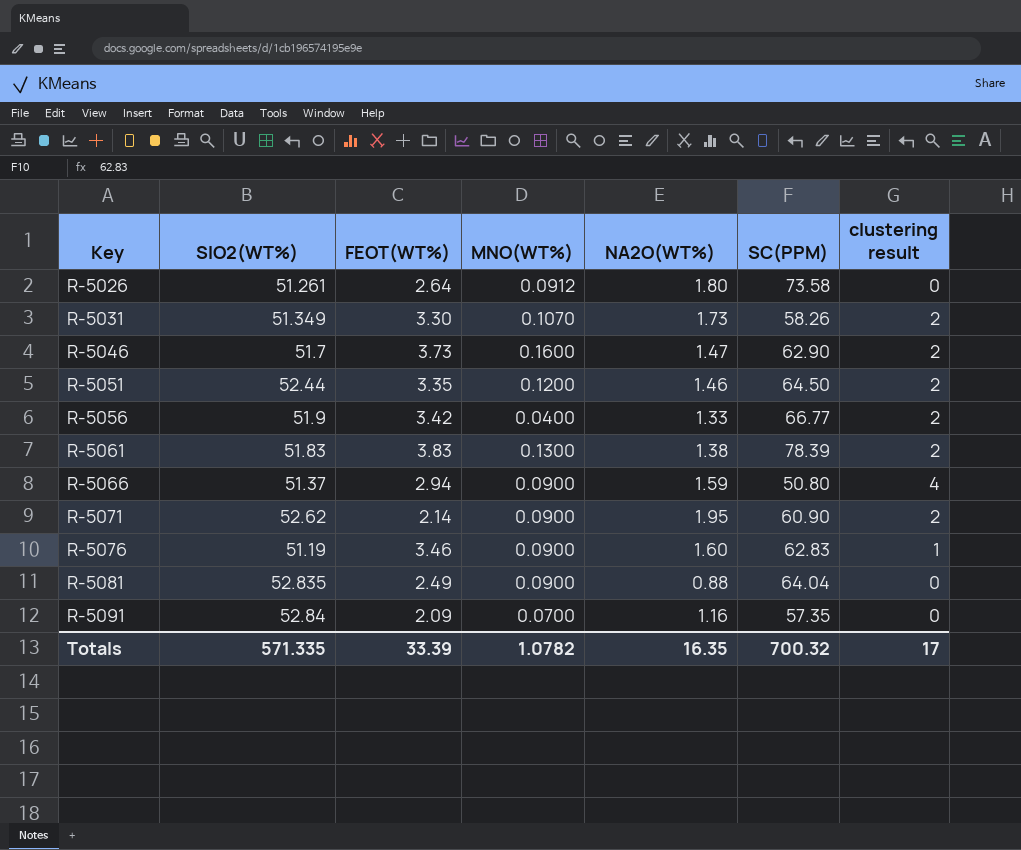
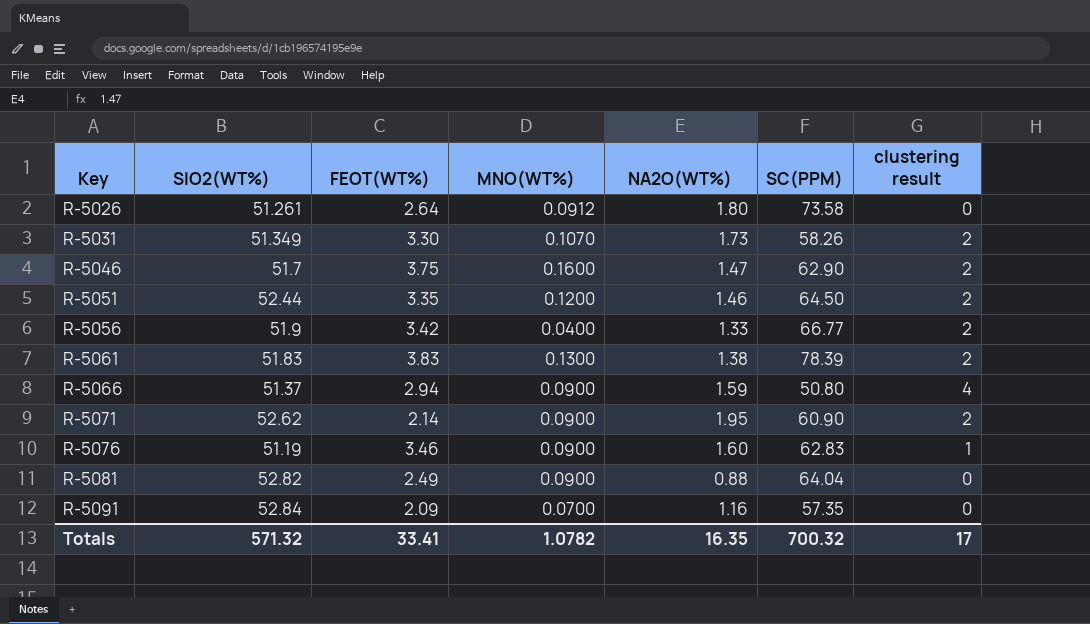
R-5046 | FEOT(WT%): 3.73 -> 3.75
R-5081 | SIO2(WT%): 52.835 -> 52.82
Totals | SIO2(WT%): 571.335 -> 571.32
Totals | FEOT(WT%): 33.39 -> 33.41

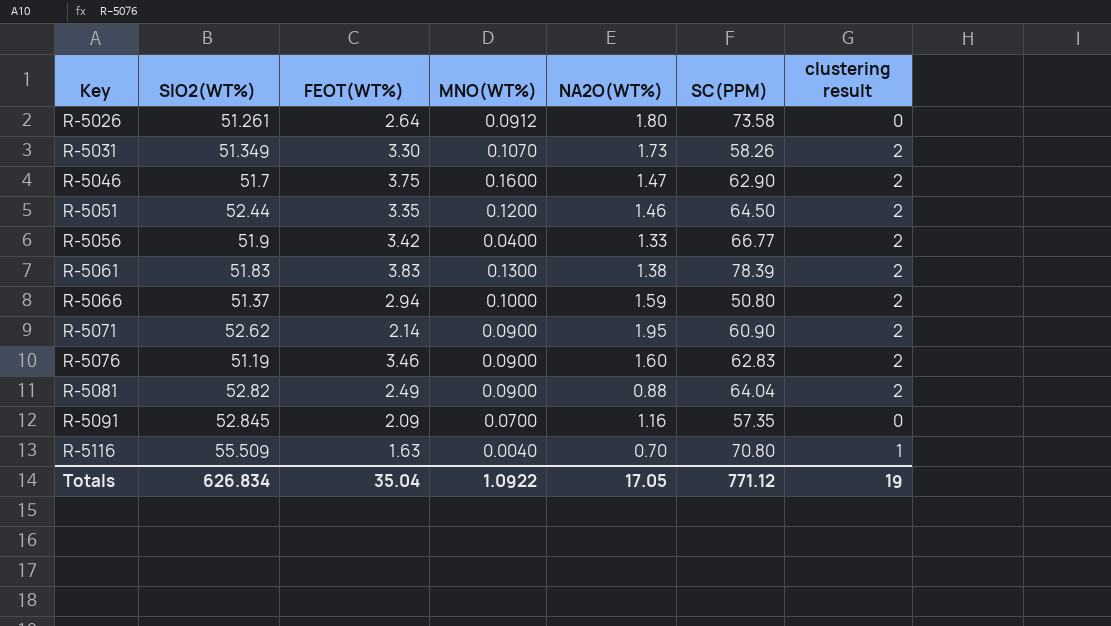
R-5066 | MNO(WT%): 0.0900 -> 0.1000
R-5066 | clustering result: 4 -> 2
R-5076 | clustering result: 1 -> 2
R-5081 | clustering result: 0 -> 2
R-5091 | SIO2(WT%): 52.84 -> 52.845
row R-5116: none -> 55.509 | 1.63 | 0.0040 | 0.70 | 70.80 | 1
Totals | SIO2(WT%): 571.32 -> 626.834
Totals | FEOT(WT%): 33.41 -> 35.04
Totals | MNO(WT%): 1.0782 -> 1.0922
Totals | NA2O(WT%): 16.35 -> 17.05
Totals | SC(PPM): 700.32 -> 771.12
Totals | clustering result: 17 -> 19

